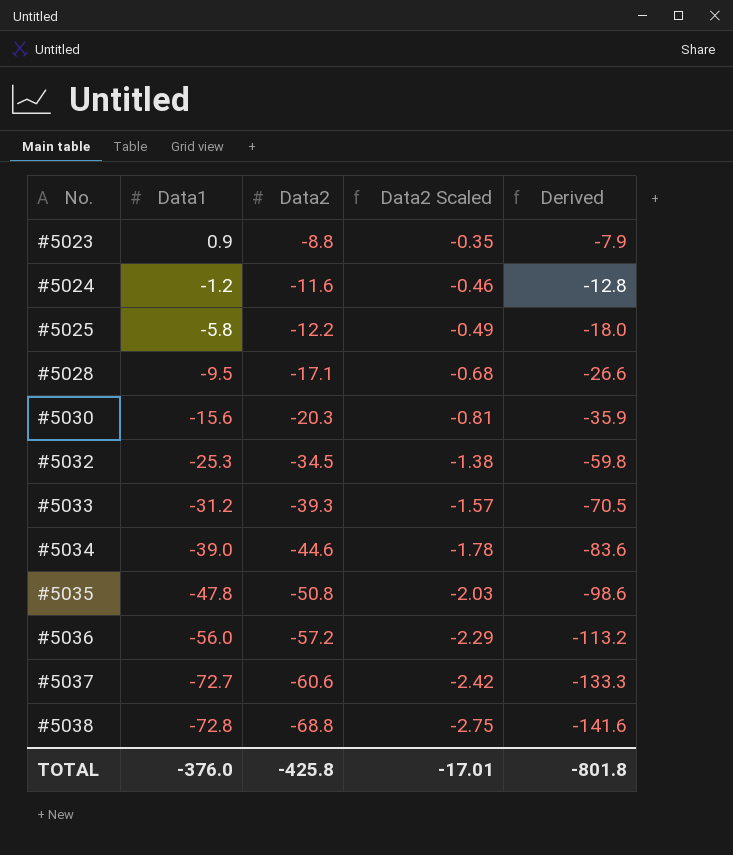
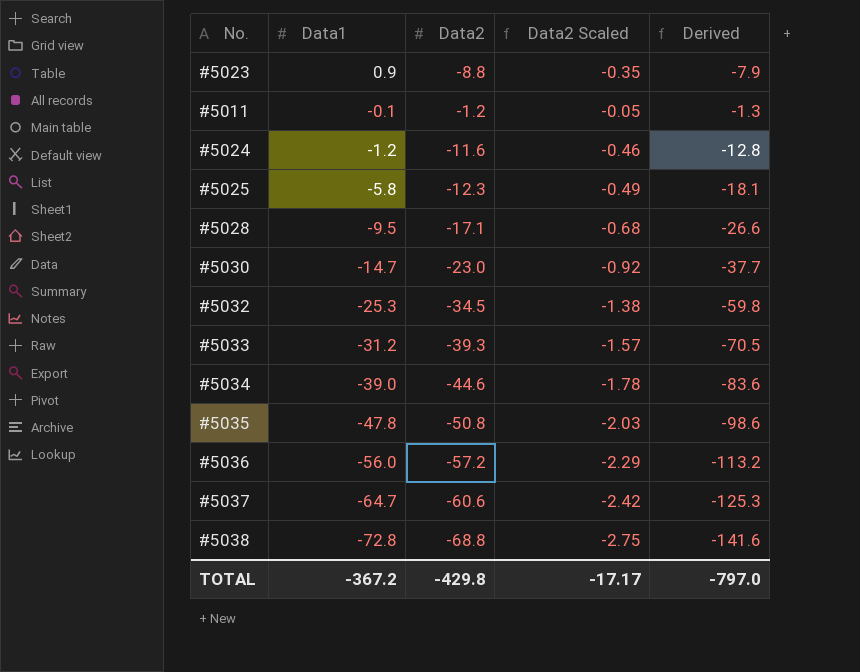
row #5011: none -> -0.1 | -1.2 | -0.05 | -1.3
#5025 | Data2: -12.2 -> -12.3
#5025 | Derived: -18.0 -> -18.1
#5030 | Data1: -15.6 -> -14.7
#5030 | Data2: -20.3 -> -23.0
#5030 | Data2 Scaled: -0.81 -> -0.92
#5030 | Derived: -35.9 -> -37.7
#5037 | Data1: -72.7 -> -64.7
#5037 | Derived: -133.3 -> -125.3
TOTAL | Data1: -376.0 -> -367.2
TOTAL | Data2: -425.8 -> -429.8
TOTAL | Data2 Scaled: -17.01 -> -17.17
TOTAL | Derived: -801.8 -> -797.0

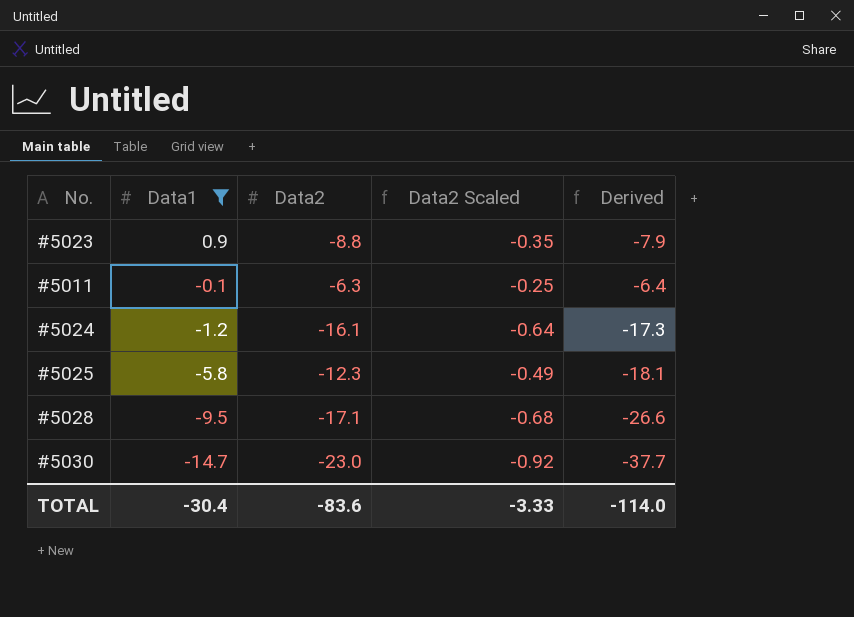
filter: none -> Data1 >= -14.7
#5011 | Data2: -1.2 -> -6.3
#5011 | Data2 Scaled: -0.05 -> -0.25
#5011 | Derived: -1.3 -> -6.4
#5024 | Data2: -11.6 -> -16.1
#5024 | Data2 Scaled: -0.46 -> -0.64
#5024 | Derived: -12.8 -> -17.3
TOTAL | Data1: -367.2 -> -30.4
TOTAL | Data2: -429.8 -> -83.6
TOTAL | Data2 Scaled: -17.17 -> -3.33
TOTAL | Derived: -797.0 -> -114.0

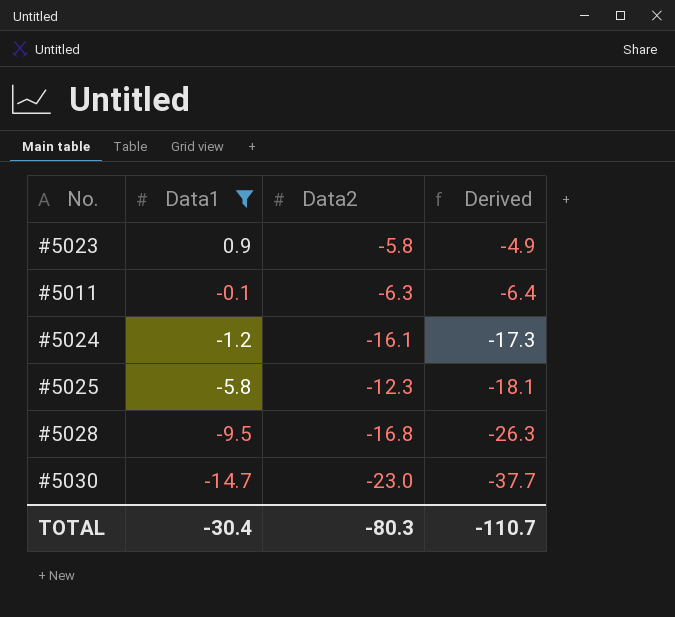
column Data2 Scaled | formula: [Data2] * 0.04 -> none
#5023 | Data2: -8.8 -> -5.8
#5023 | Derived: -7.9 -> -4.9
#5028 | Data2: -17.1 -> -16.8
#5028 | Derived: -26.6 -> -26.3
TOTAL | Data2: -83.6 -> -80.3
TOTAL | Derived: -114.0 -> -110.7

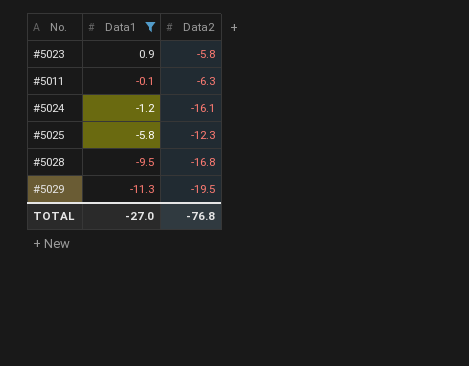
column Derived | formula: [Data1] + [Data2] -> none
row #5030: -14.7 | -23.0 | -37.7 -> none
row #5029: none -> -11.3 | -19.5
TOTAL | Data1: -30.4 -> -27.0
TOTAL | Data2: -80.3 -> -76.8

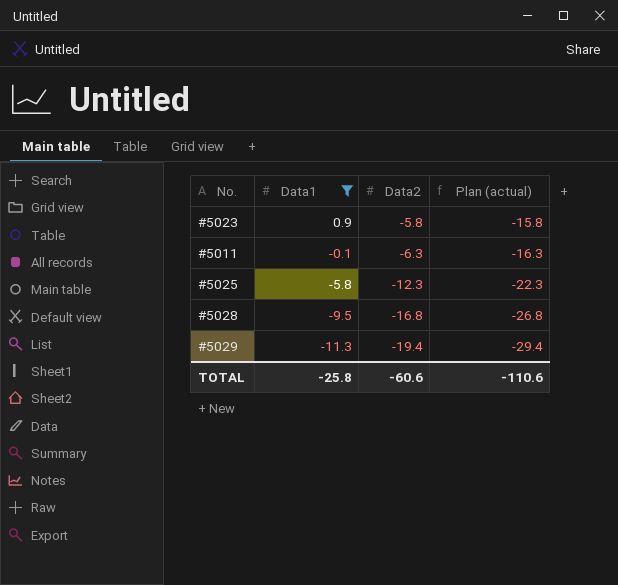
column Plan (actual) | formula: none -> [Data2] - 10
row #5024: -1.2 | -16.1 -> none
#5029 | Data2: -19.5 -> -19.4
TOTAL | Data1: -27.0 -> -25.8
TOTAL | Data2: -76.8 -> -60.6

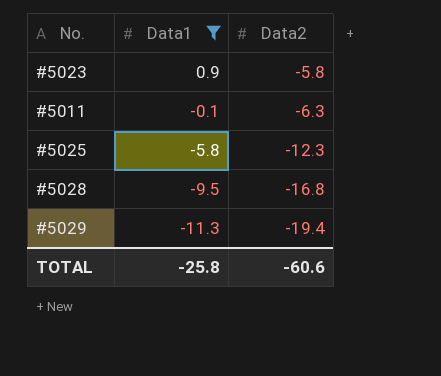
column Plan (actual) | formula: [Data2] - 10 -> none

